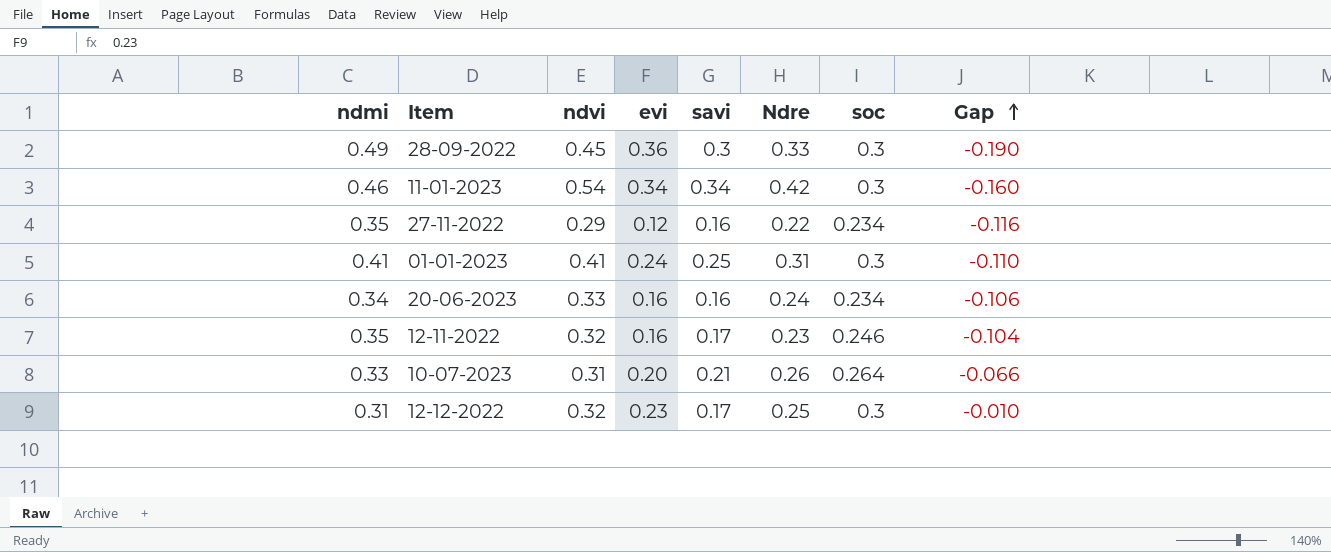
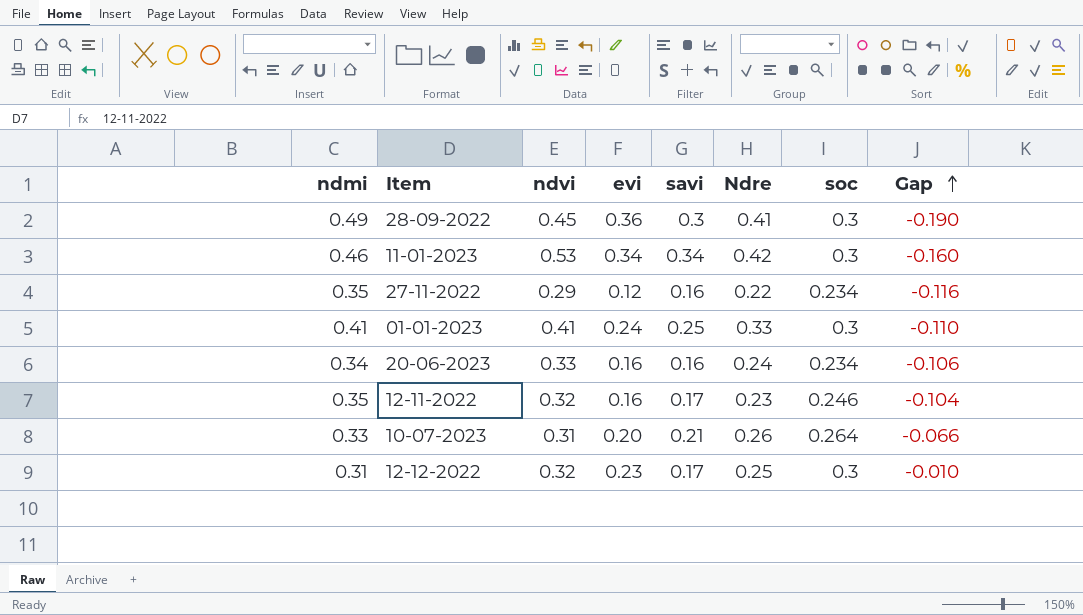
28-09-2022 | Ndre: 0.33 -> 0.41
11-01-2023 | ndvi: 0.54 -> 0.53
01-01-2023 | Ndre: 0.31 -> 0.33

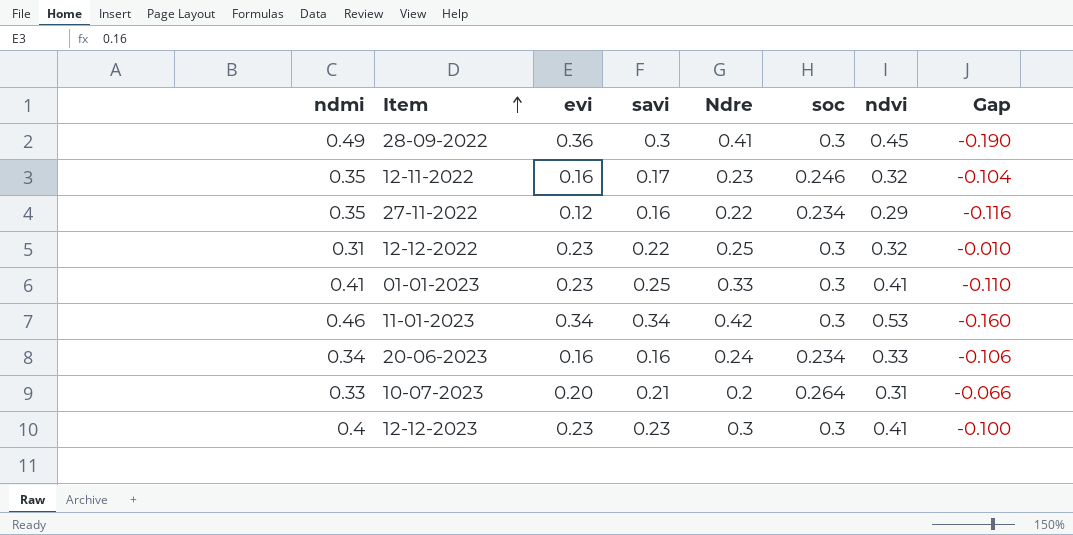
row order: Gap ascending -> Item ascending
column ndvi | position: 3 -> 7
12-12-2022 | savi: 0.17 -> 0.22
01-01-2023 | evi: 0.24 -> 0.23
10-07-2023 | Ndre: 0.26 -> 0.2
row 12-12-2023: none -> 0.4 | 0.23 | 0.23 | 0.3 | 0.3 | 0.41 | -0.100

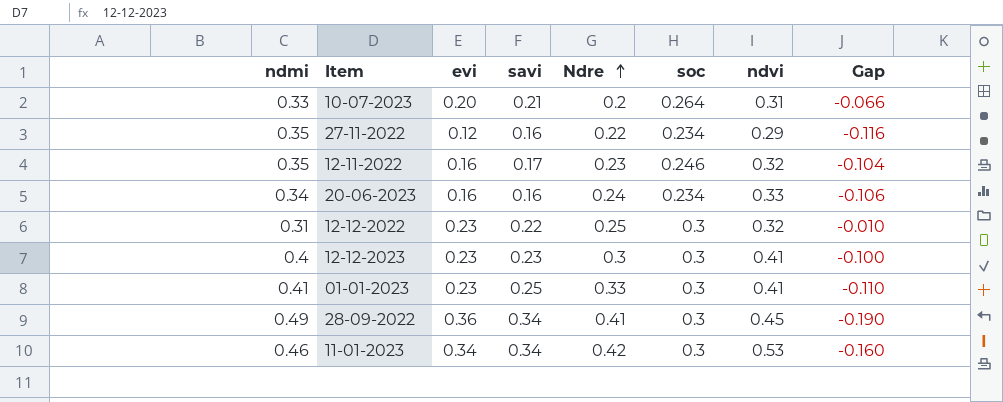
row order: Item ascending -> Ndre ascending
28-09-2022 | savi: 0.3 -> 0.34

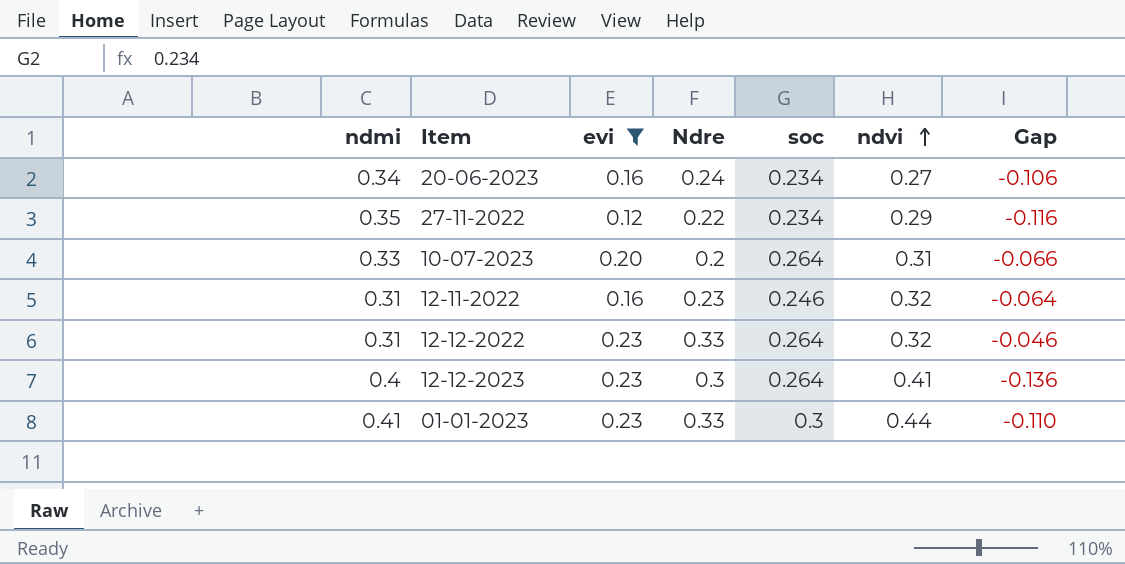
filter: none -> evi <= 0.23
row order: Ndre ascending -> ndvi ascending
column savi | position: 4 -> none
20-06-2023 | ndvi: 0.33 -> 0.27
12-11-2022 | ndmi: 0.35 -> 0.31
12-11-2022 | Gap: -0.104 -> -0.064
12-12-2022 | Ndre: 0.25 -> 0.33
12-12-2022 | soc: 0.3 -> 0.264
12-12-2022 | Gap: -0.010 -> -0.046
12-12-2023 | soc: 0.3 -> 0.264
12-12-2023 | Gap: -0.100 -> -0.136
01-01-2023 | ndvi: 0.41 -> 0.44

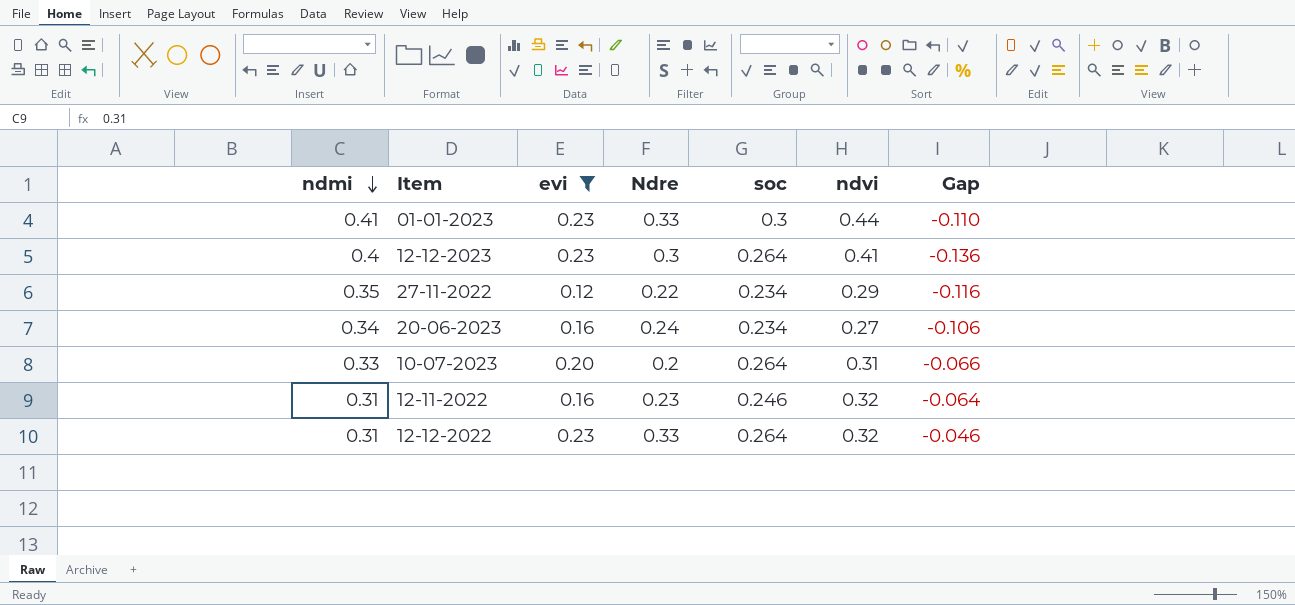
row order: ndvi ascending -> ndmi descending

